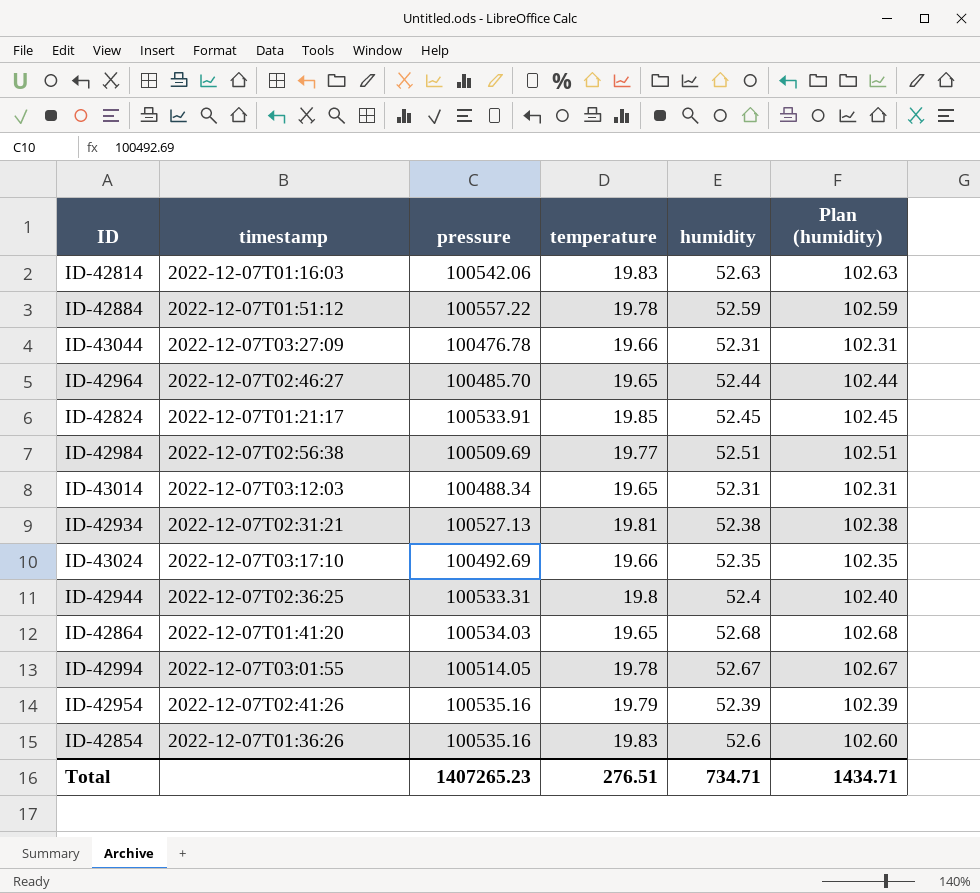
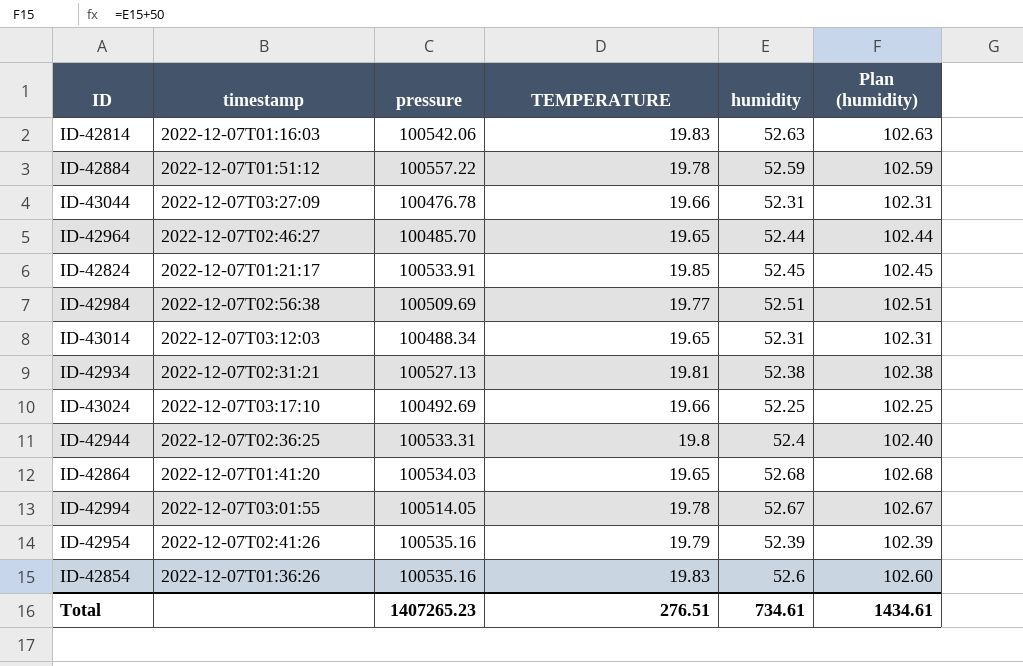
column name: temperature -> TEMPERATURE
ID-43024 | humidity: 52.35 -> 52.25
ID-43024 | Plan (humidity): 102.35 -> 102.25
Total | humidity: 734.71 -> 734.61
Total | Plan (humidity): 1434.71 -> 1434.61

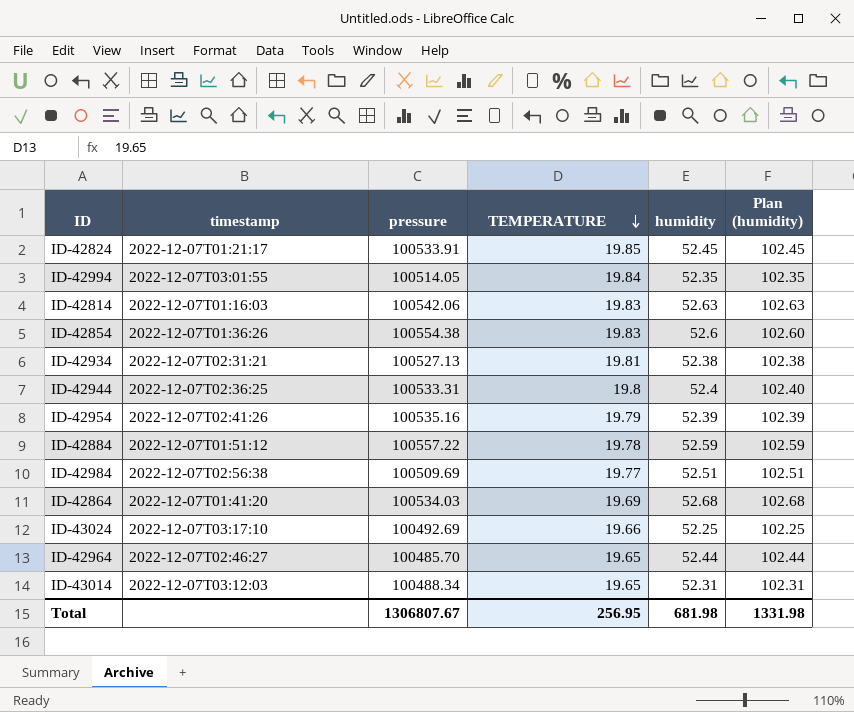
row order: none -> TEMPERATURE descending
row ID-43044: 2022-12-07T03:27:09 | 100476.78 | 19.66 | 52.31 | 102.31 -> none
ID-42994 | TEMPERATURE: 19.78 -> 19.84
ID-42994 | humidity: 52.67 -> 52.35
ID-42994 | Plan (humidity): 102.67 -> 102.35
ID-42854 | pressure: 100535.16 -> 100554.38
ID-42864 | TEMPERATURE: 19.65 -> 19.69
Total | pressure: 1407265.23 -> 1306807.67
Total | TEMPERATURE: 276.51 -> 256.95
Total | humidity: 734.61 -> 681.98
Total | Plan (humidity): 1434.61 -> 1331.98

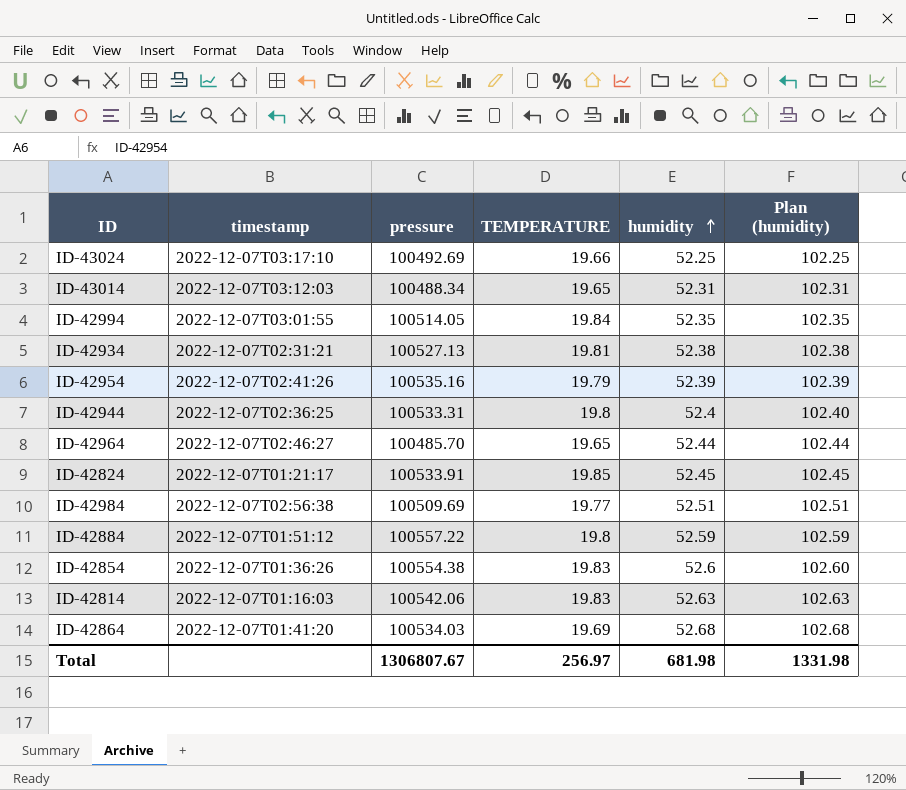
row order: TEMPERATURE descending -> humidity ascending
ID-42884 | TEMPERATURE: 19.78 -> 19.8
Total | TEMPERATURE: 256.95 -> 256.97

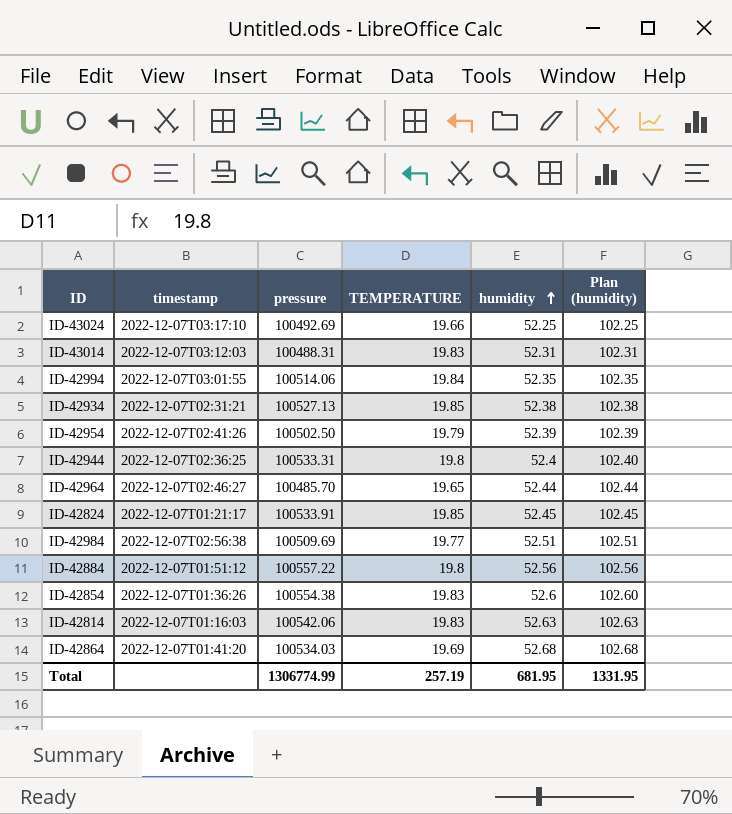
ID-43014 | pressure: 100488.34 -> 100488.31
ID-43014 | TEMPERATURE: 19.65 -> 19.83
ID-42994 | pressure: 100514.05 -> 100514.06
ID-42934 | TEMPERATURE: 19.81 -> 19.85
ID-42954 | pressure: 100535.16 -> 100502.50
ID-42884 | humidity: 52.59 -> 52.56
ID-42884 | Plan (humidity): 102.59 -> 102.56
Total | pressure: 1306807.67 -> 1306774.99
Total | TEMPERATURE: 256.97 -> 257.19
Total | humidity: 681.98 -> 681.95
Total | Plan (humidity): 1331.98 -> 1331.95

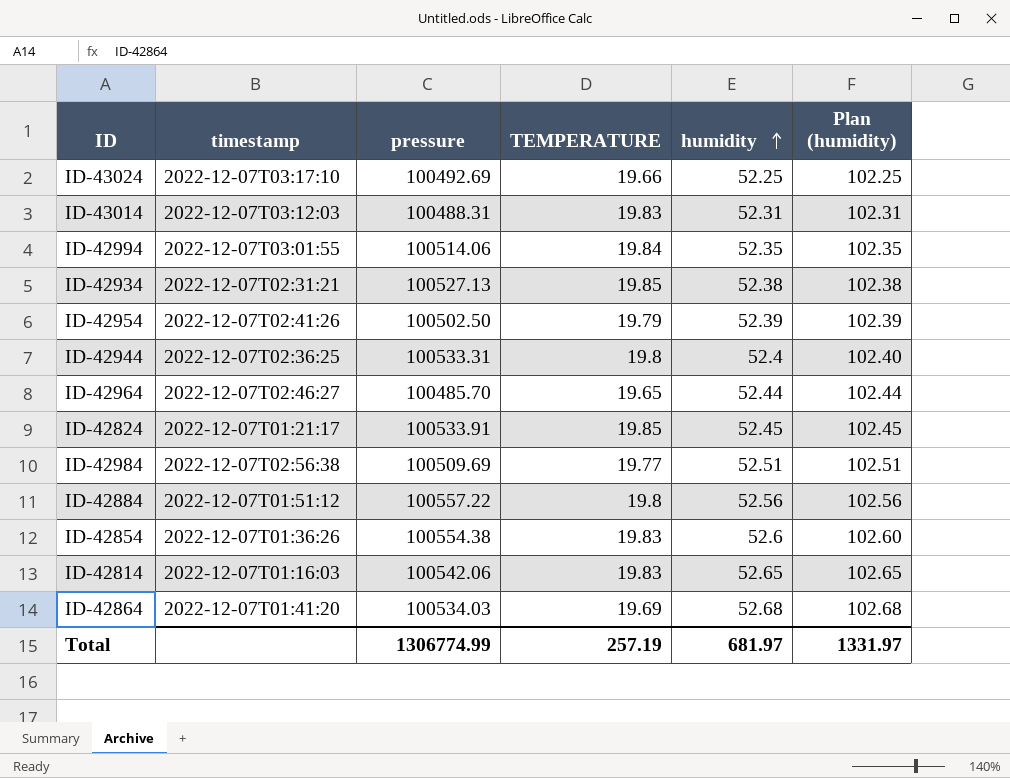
ID-42814 | humidity: 52.63 -> 52.65
ID-42814 | Plan (humidity): 102.63 -> 102.65
Total | humidity: 681.95 -> 681.97
Total | Plan (humidity): 1331.95 -> 1331.97

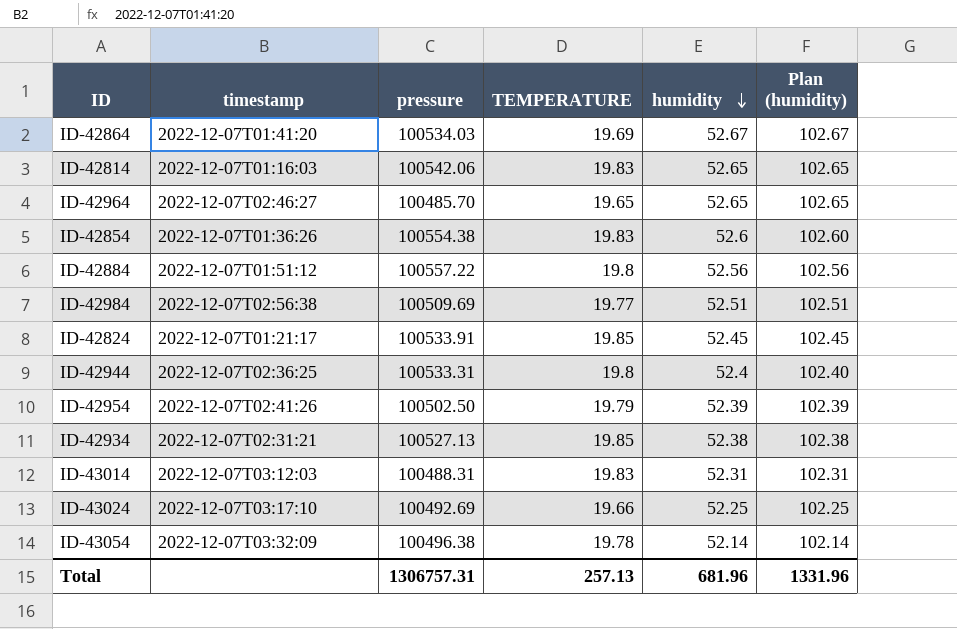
row order: humidity ascending -> humidity descending
row ID-42994: 2022-12-07T03:01:55 | 100514.06 | 19.84 | 52.35 | 102.35 -> none
ID-42864 | humidity: 52.68 -> 52.67
ID-42864 | Plan (humidity): 102.68 -> 102.67
ID-42964 | humidity: 52.44 -> 52.65
ID-42964 | Plan (humidity): 102.44 -> 102.65
row ID-43054: none -> 2022-12-07T03:32:09 | 100496.38 | 19.78 | 52.14 | 102.14
Total | pressure: 1306774.99 -> 1306757.31
Total | TEMPERATURE: 257.19 -> 257.13
Total | humidity: 681.97 -> 681.96
Total | Plan (humidity): 1331.97 -> 1331.96

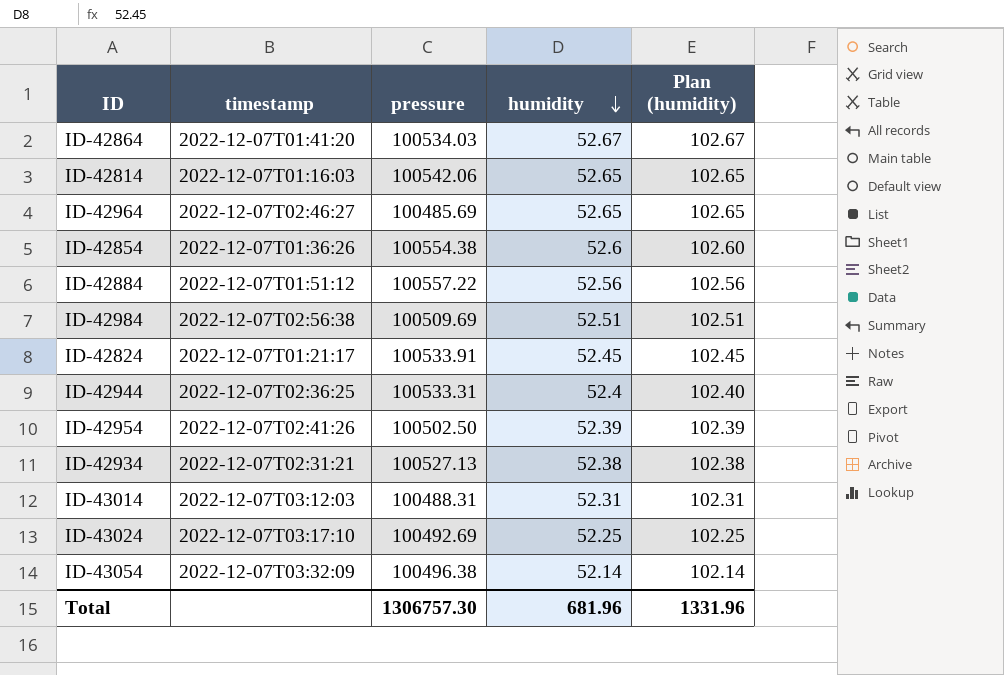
column TEMPERATURE | position: 4 -> none
ID-42964 | pressure: 100485.70 -> 100485.69
Total | pressure: 1306757.31 -> 1306757.30

